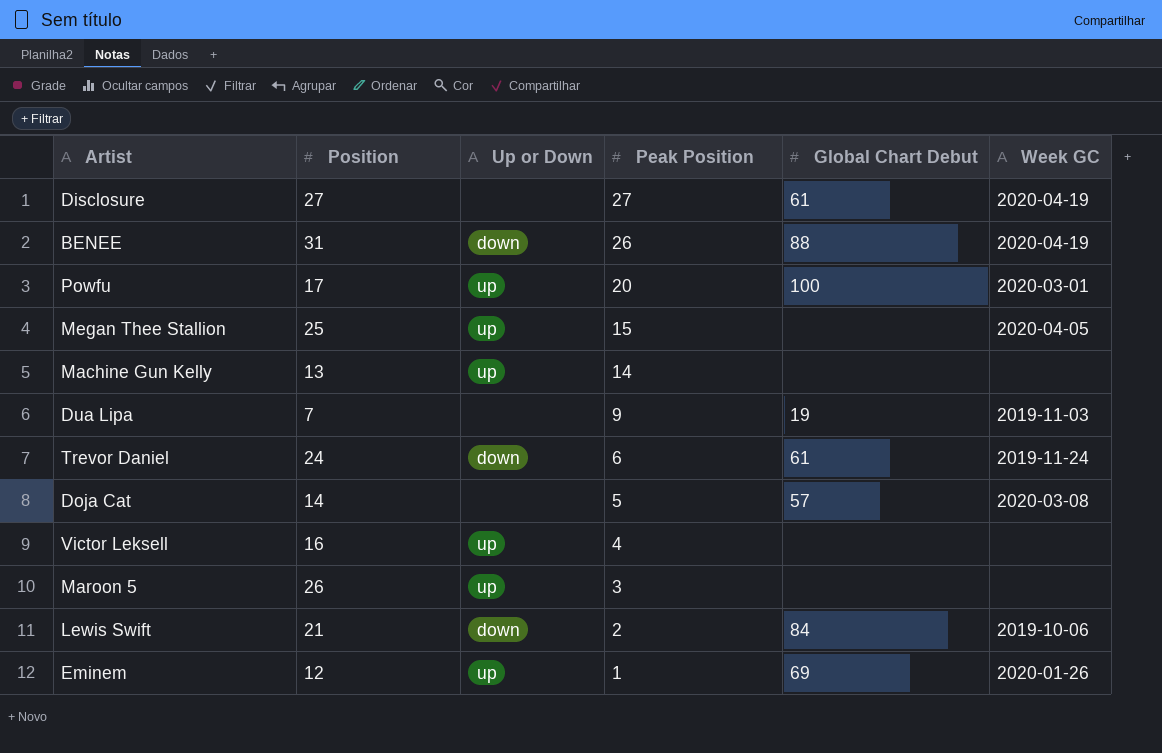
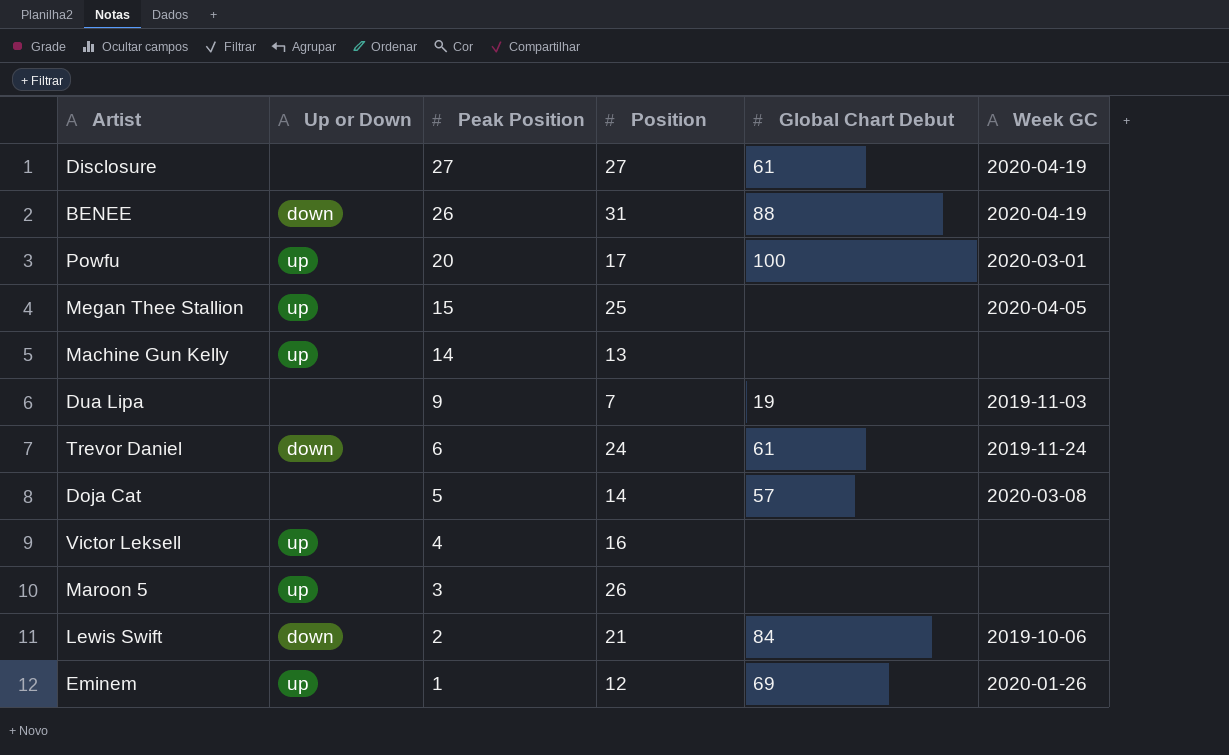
column Position | position: 2 -> 4

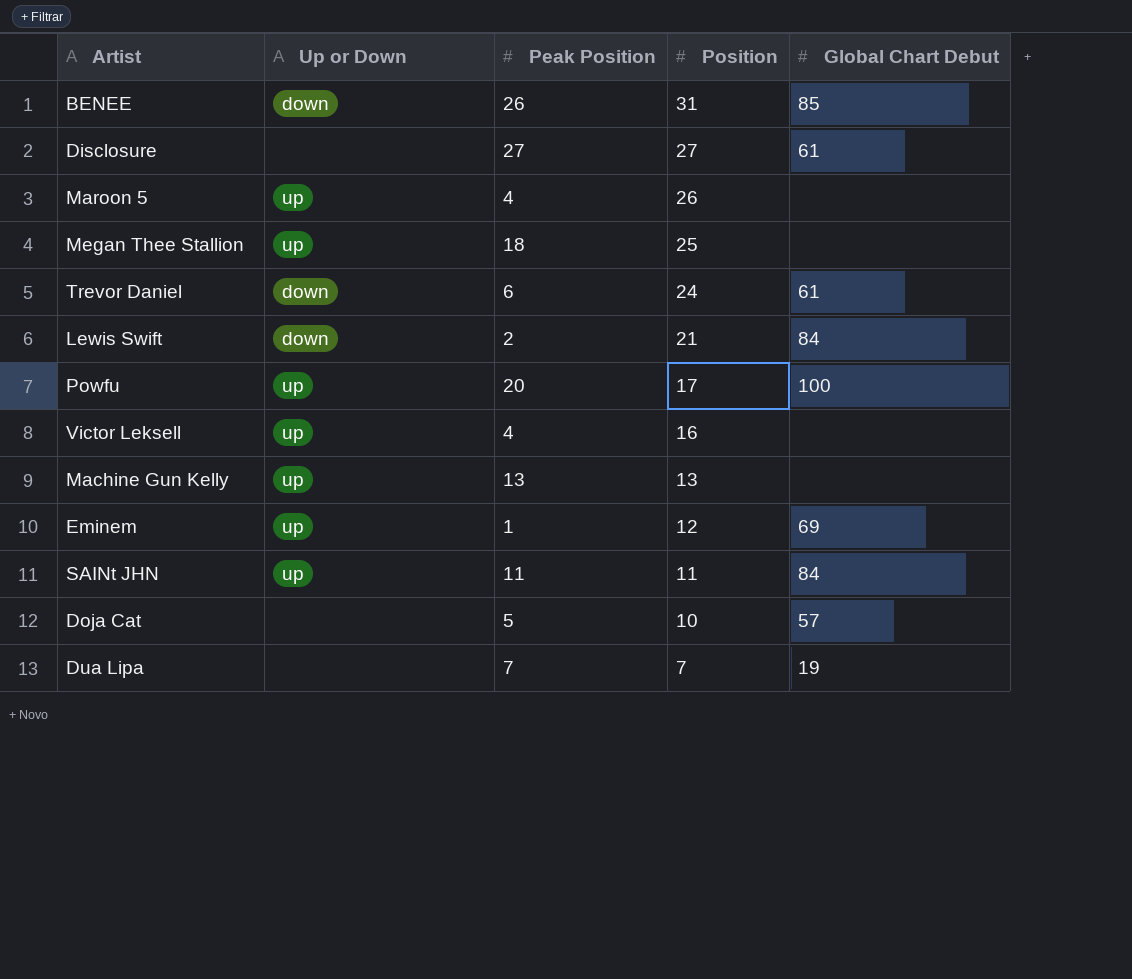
row order: Peak Position descending -> Position descending
column Week GC | position: 6 -> none
BENEE | Global Chart Debut: 88 -> 85
Maroon 5 | Peak Position: 3 -> 4
Megan Thee Stallion | Peak Position: 15 -> 18
Machine Gun Kelly | Peak Position: 14 -> 13
row SAINt JHN: none -> up | 11 | 11 | 84
Doja Cat | Position: 14 -> 10
Dua Lipa | Peak Position: 9 -> 7

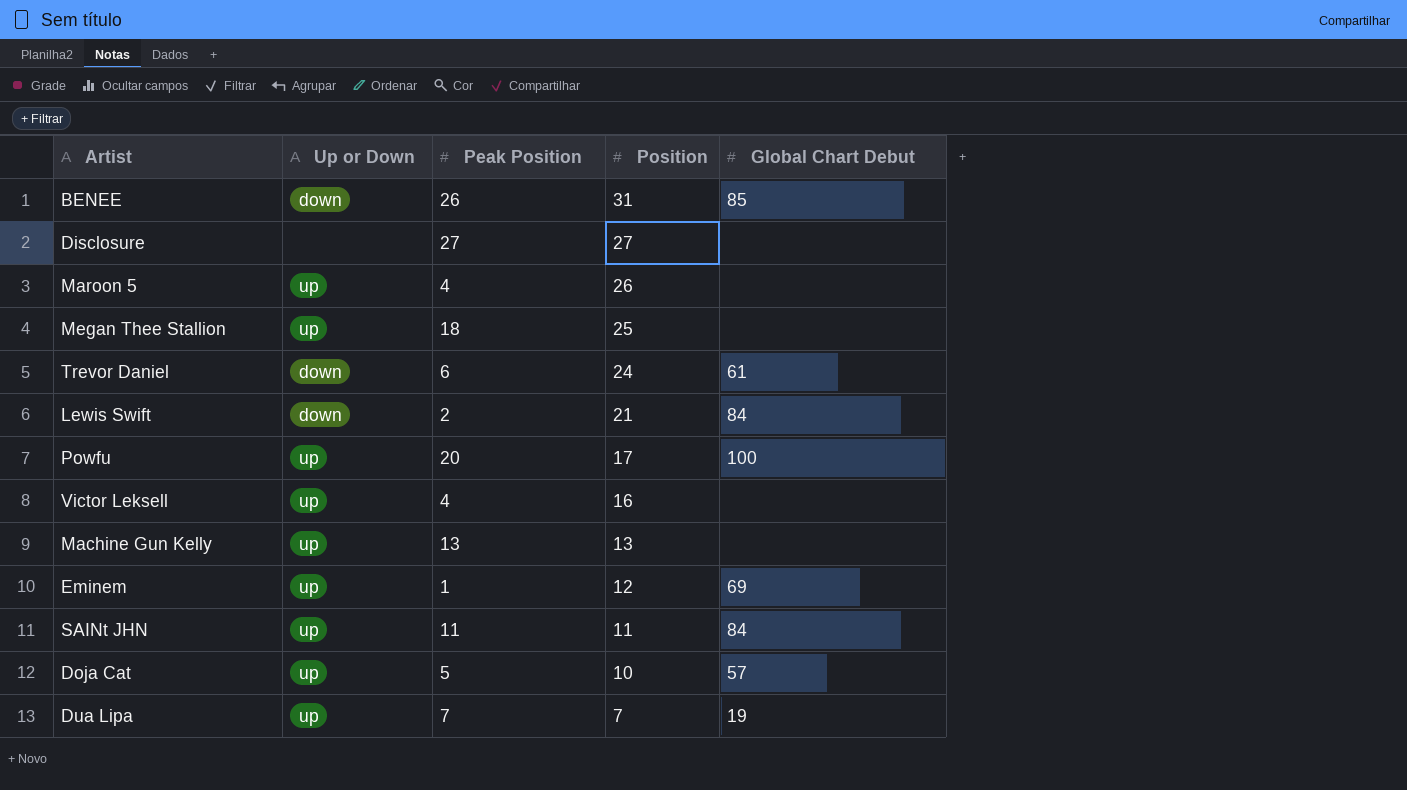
Disclosure | Global Chart Debut: 61 -> none
Doja Cat | Up or Down: none -> up
Dua Lipa | Up or Down: none -> up

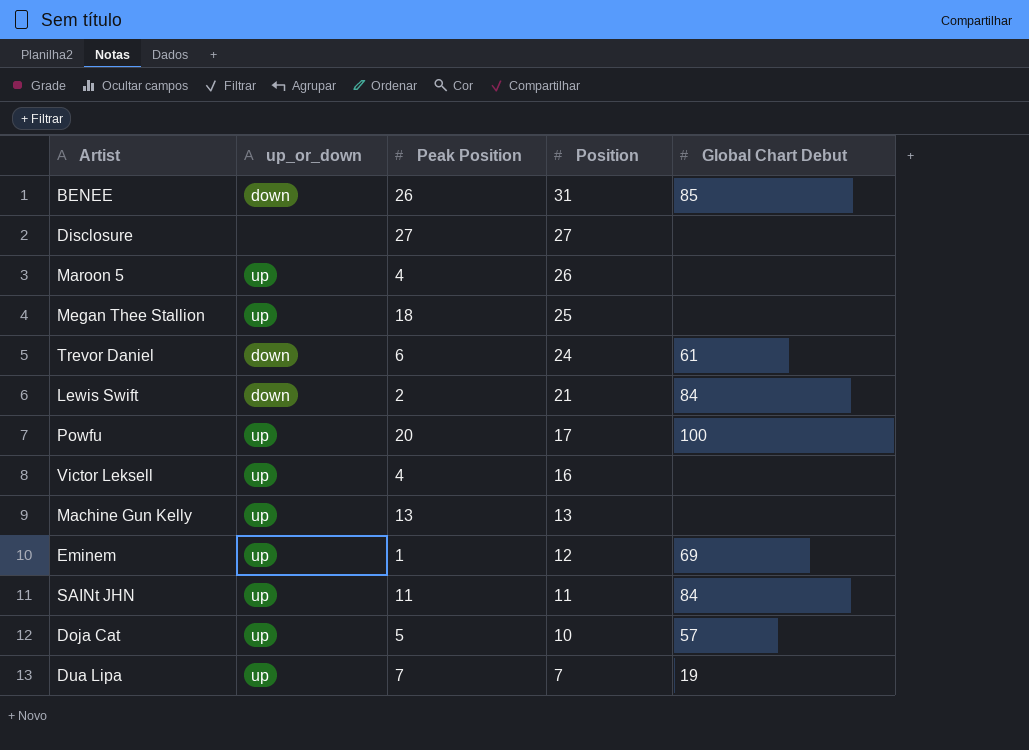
column name: Up or Down -> up_or_down

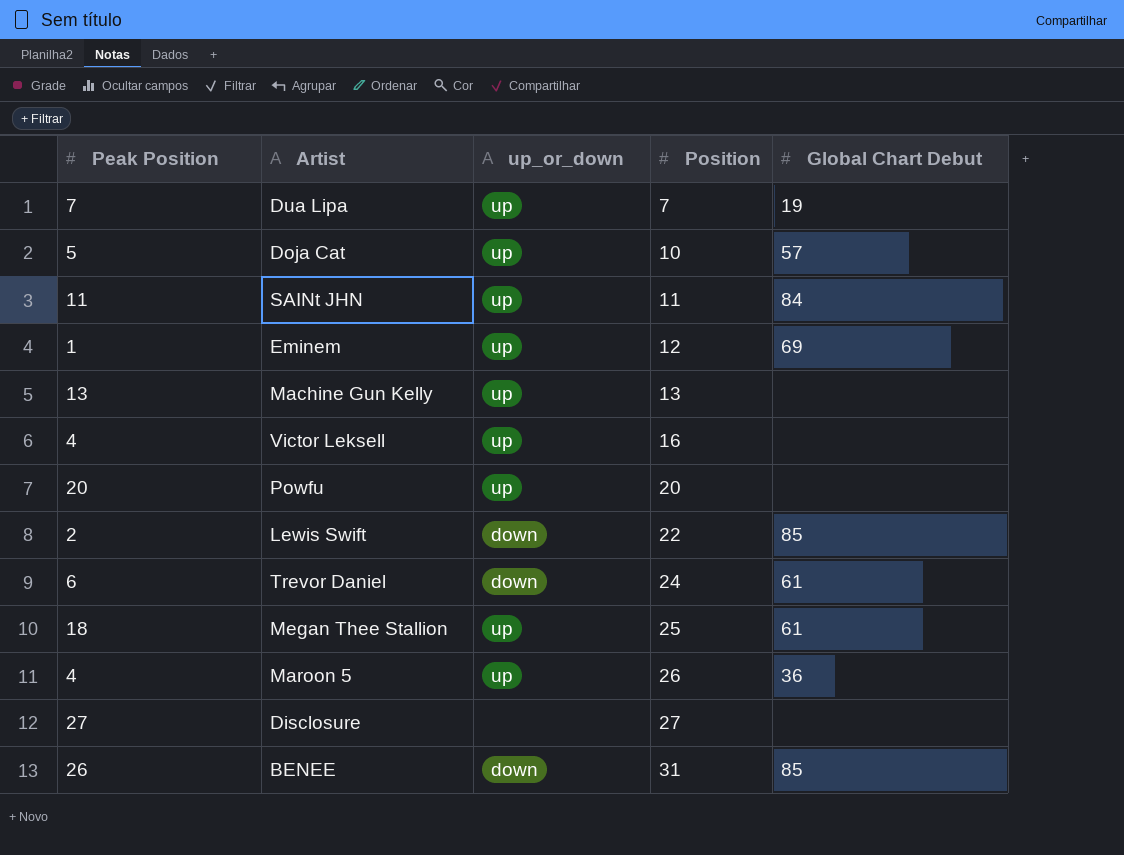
row order: Position descending -> Position ascending
column Peak Position | position: 3 -> 1
Powfu | Position: 17 -> 20
Powfu | Global Chart Debut: 100 -> none
Lewis Swift | Position: 21 -> 22
Lewis Swift | Global Chart Debut: 84 -> 85
Megan Thee Stallion | Global Chart Debut: none -> 61
Maroon 5 | Global Chart Debut: none -> 36

